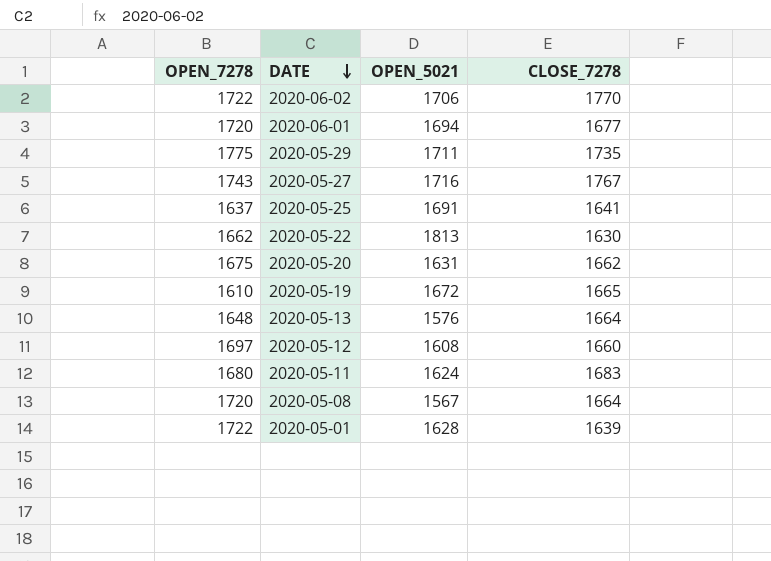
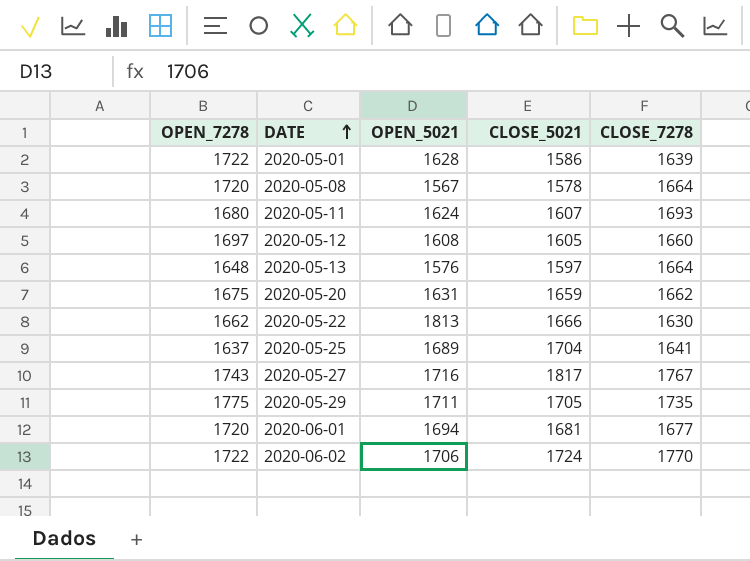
row order: DATE descending -> DATE ascending
column CLOSE_5021 | position: none -> 4
row 2020-05-19: 1610 | 1672 | 1665 -> none
2020-05-11 | CLOSE_7278: 1683 -> 1693
2020-05-25 | OPEN_5021: 1691 -> 1689

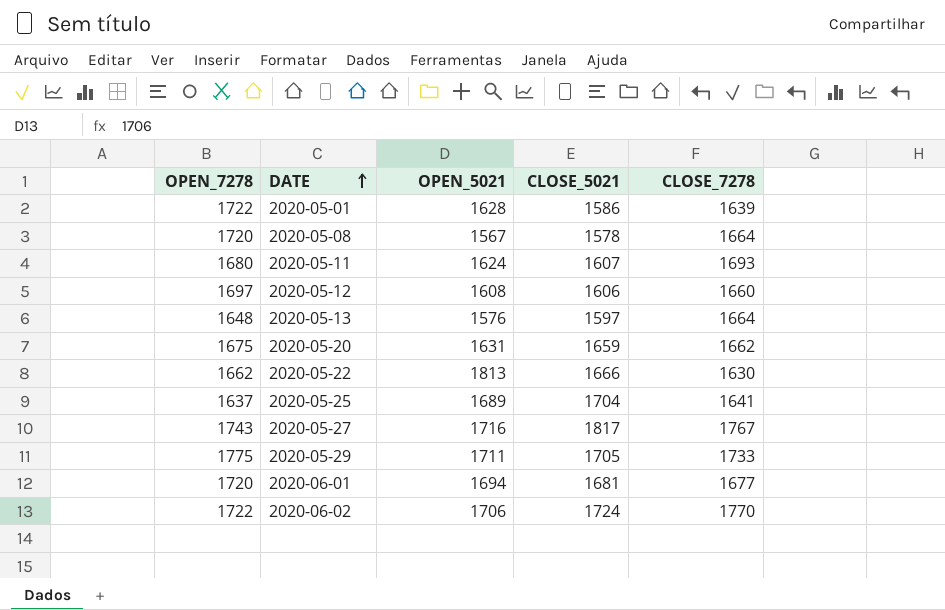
2020-05-12 | CLOSE_5021: 1605 -> 1606
2020-05-29 | CLOSE_7278: 1735 -> 1733

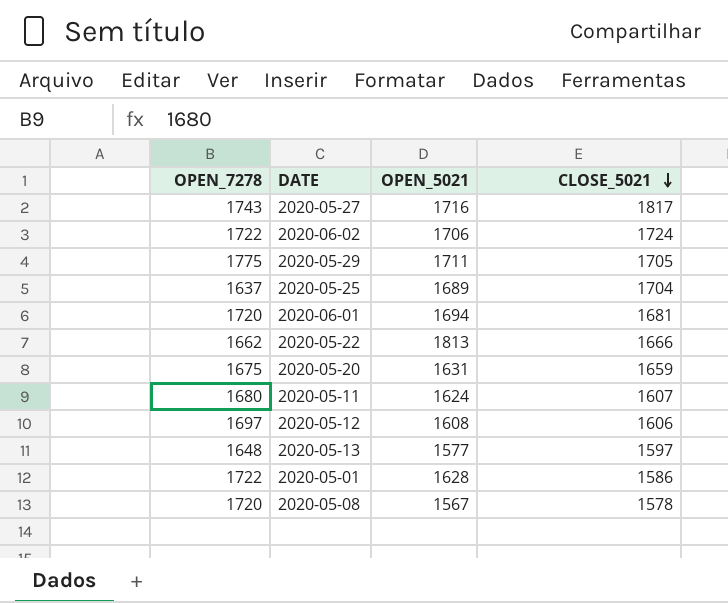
row order: DATE ascending -> CLOSE_5021 descending
column CLOSE_7278 | position: 5 -> none
2020-05-13 | OPEN_5021: 1576 -> 1577

